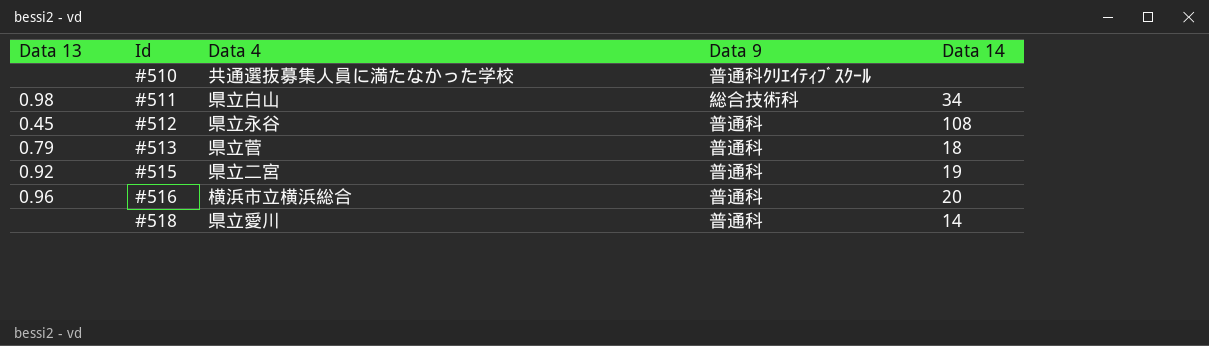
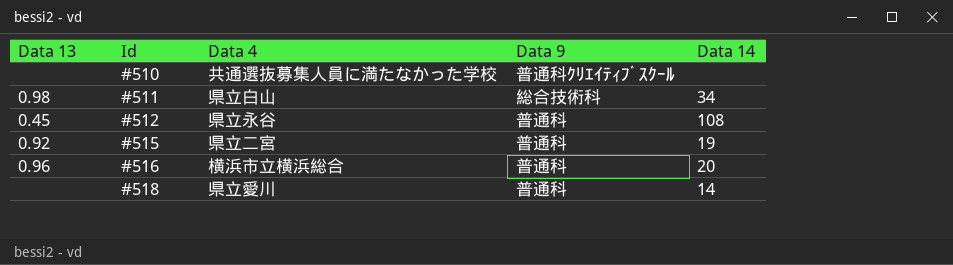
row #513: 0.79 | 県立菅 | 普通科 | 18 -> none

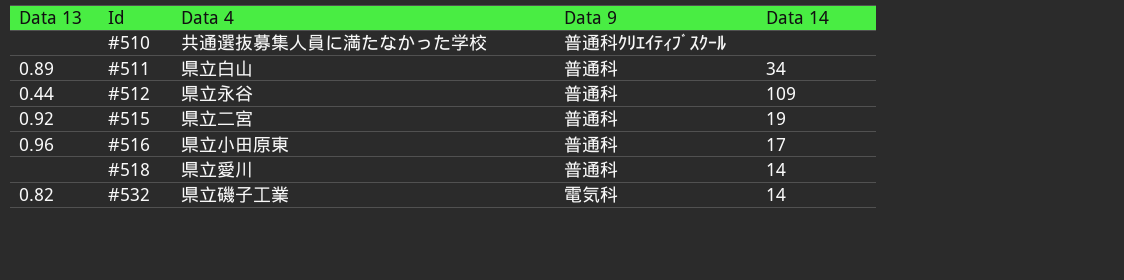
#511 | Data 13: 0.98 -> 0.89
#511 | Data 9: 総合技術科 -> 普通科
#512 | Data 13: 0.45 -> 0.44
#512 | Data 14: 108 -> 109
#516 | Data 4: 横浜市立横浜総合 -> 県立小田原東
#516 | Data 14: 20 -> 17
row #532: none -> 0.82 | 県立磯子工業 | 電気科 | 14

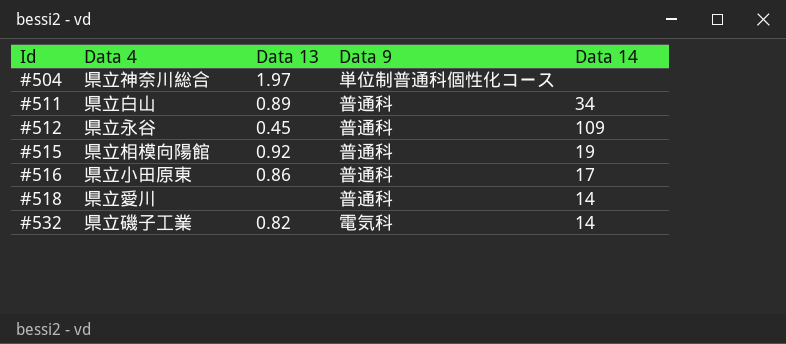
column Data 13 | position: 1 -> 3
row #510: none | 共通選抜募集人員に満たなかった学校 | 普通科ｸﾘｴｲﾃｨﾌﾞｽｸｰﾙ | none -> none
row #504: none -> 県立神奈川総合 | 1.97 | 単位制普通科個性化コース | none
#512 | Data 13: 0.44 -> 0.45
#515 | Data 4: 県立二宮 -> 県立相模向陽館
#516 | Data 13: 0.96 -> 0.86

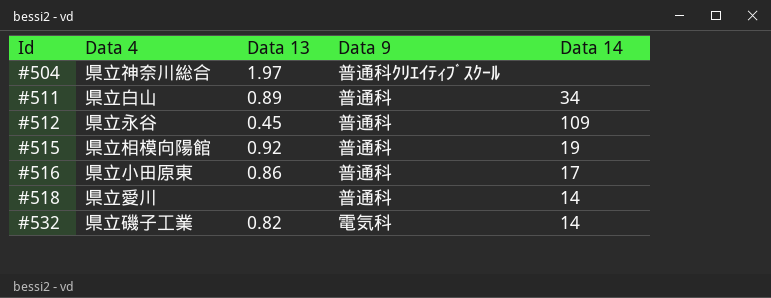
#504 | Data 9: 単位制普通科個性化コース -> 普通科ｸﾘｴｲﾃｨﾌﾞｽｸｰﾙ

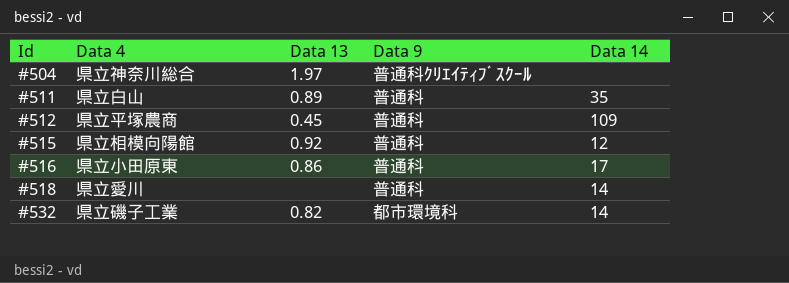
#511 | Data 14: 34 -> 35
#512 | Data 4: 県立永谷 -> 県立平塚農商
#515 | Data 14: 19 -> 12
#532 | Data 9: 電気科 -> 都市環境科

